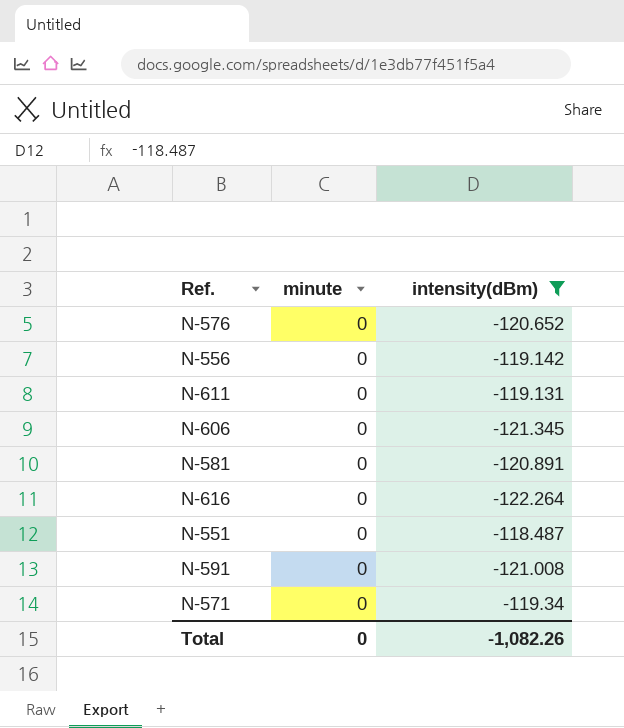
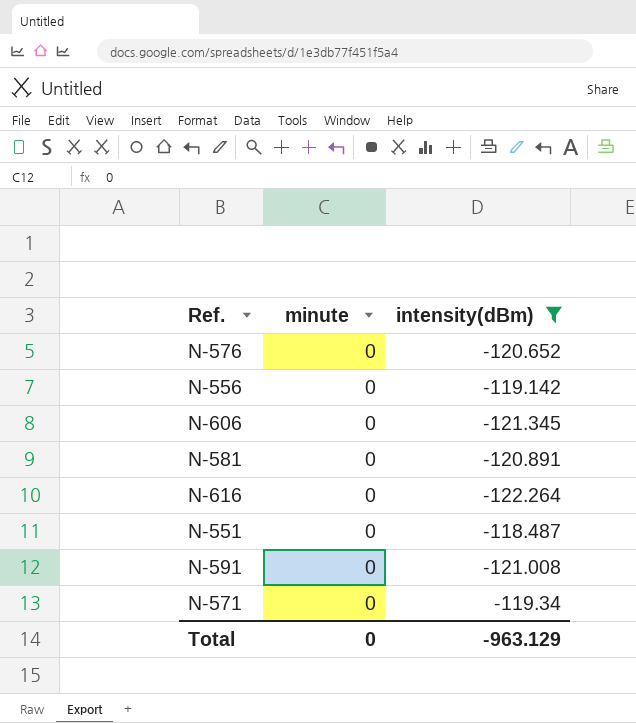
row N-611: 0 | -119.131 -> none
Total | intensity(dBm): -1,082.26 -> -963.129

